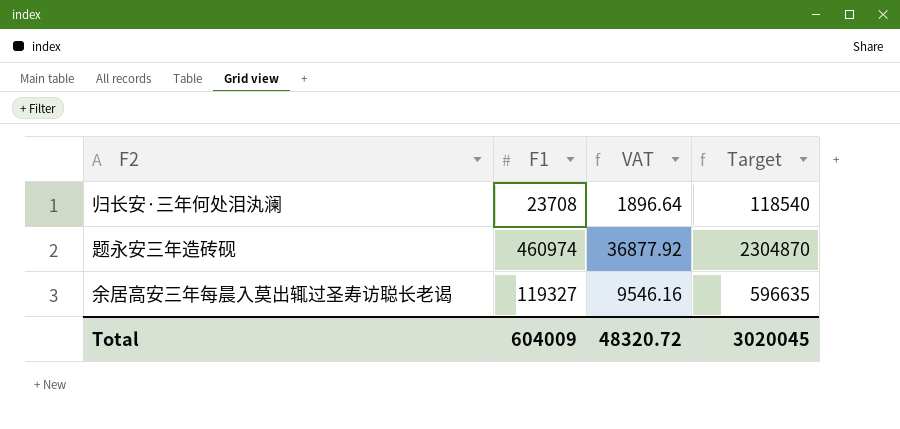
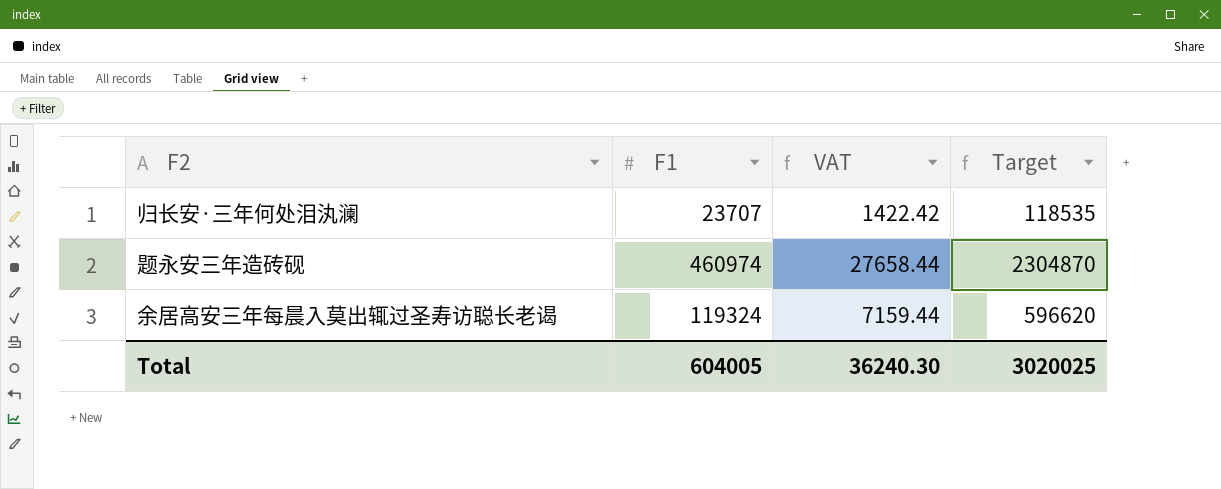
column VAT | formula: [F1] * 0.08 -> [F1] * 0.06
归长安·三年何处泪汍澜 | F1: 23708 -> 23707
归长安·三年何处泪汍澜 | Target: 118540 -> 118535
余居高安三年每晨入莫出辄过圣寿访聪长老谒 | F1: 119327 -> 119324
余居高安三年每晨入莫出辄过圣寿访聪长老谒 | Target: 596635 -> 596620
Total | F1: 604009 -> 604005
Total | VAT: 48320.72 -> 36240.30
Total | Target: 3020045 -> 3020025

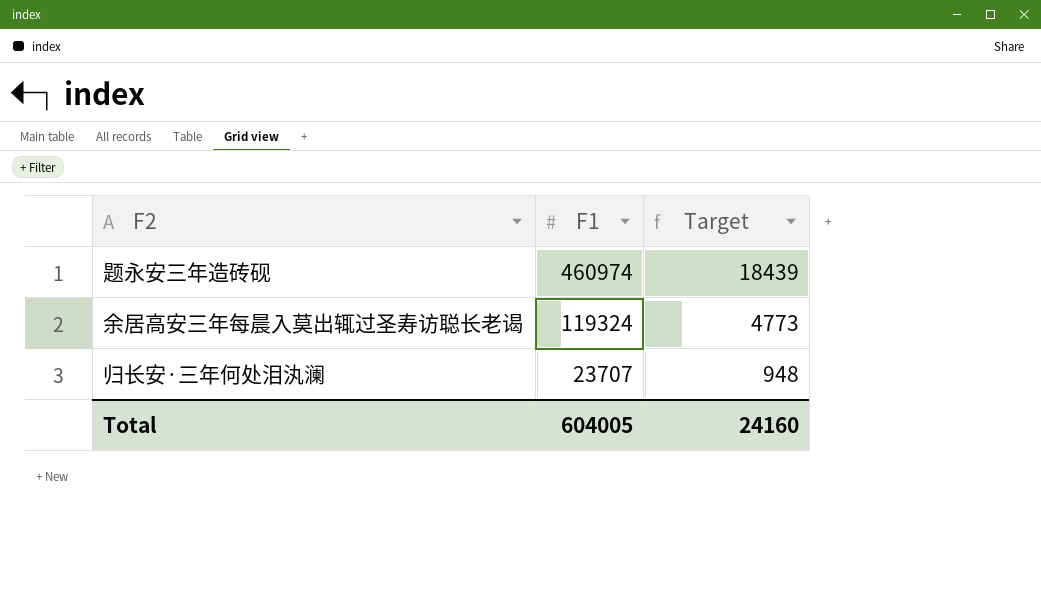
row order: none -> F1 descending
column VAT | formula: [F1] * 0.06 -> none
column Target | formula: [F1] * 5 -> [F1] * 0.04
Total | Target: 3020025 -> 24160

